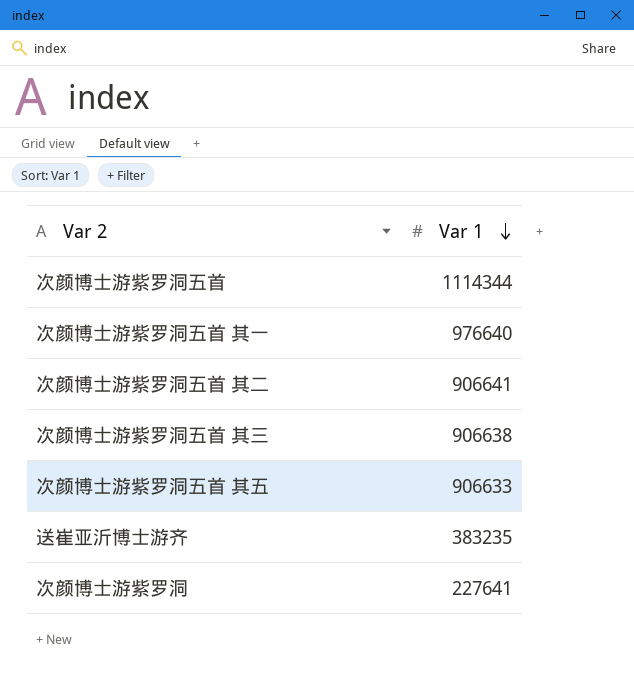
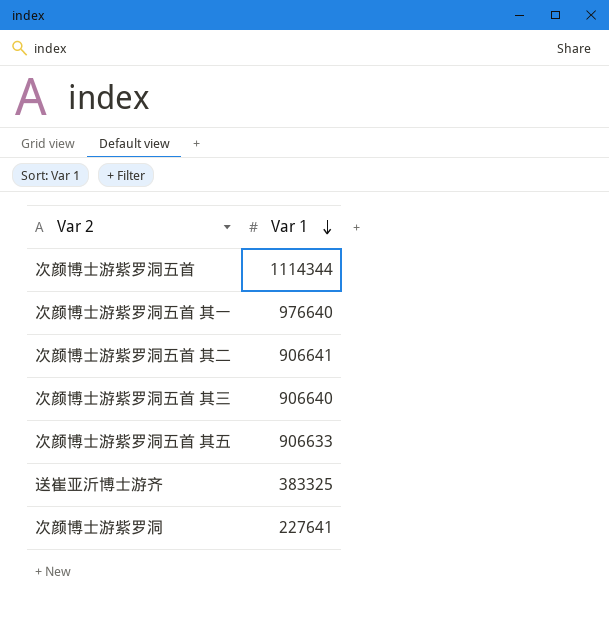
次颜博士游紫罗洞五首 其三 | Var 1: 906638 -> 906640
送崔亚沂博士游齐 | Var 1: 383235 -> 383325

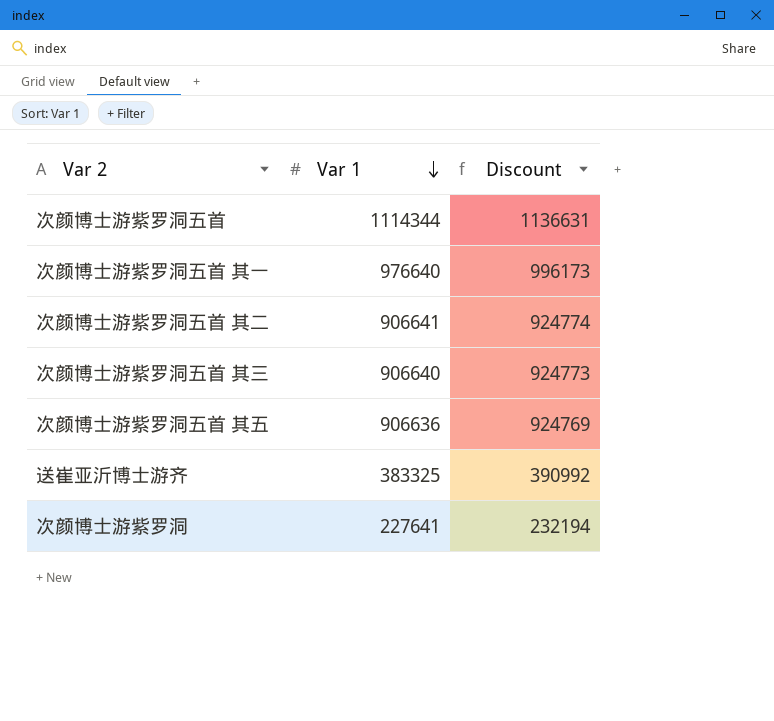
column Discount | formula: none -> [Var 1] * 1.02
次颜博士游紫罗洞五首 其五 | Var 1: 906633 -> 906636

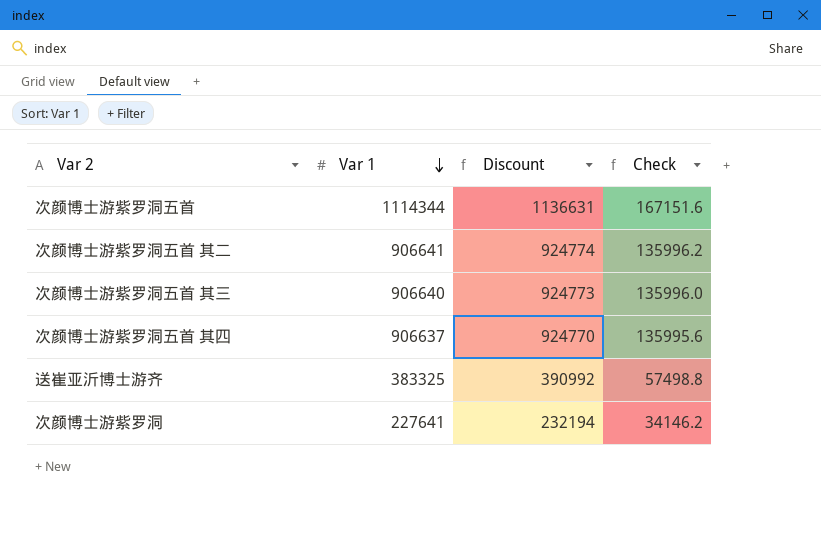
column Check | formula: none -> [Var 1] * 0.15
row 次颜博士游紫罗洞五首 其一: 976640 | 996173 -> none
row 次颜博士游紫罗洞五首 其五: 906636 | 924769 -> none
row 次颜博士游紫罗洞五首 其四: none -> 906637 | 924770 | 135995.6

